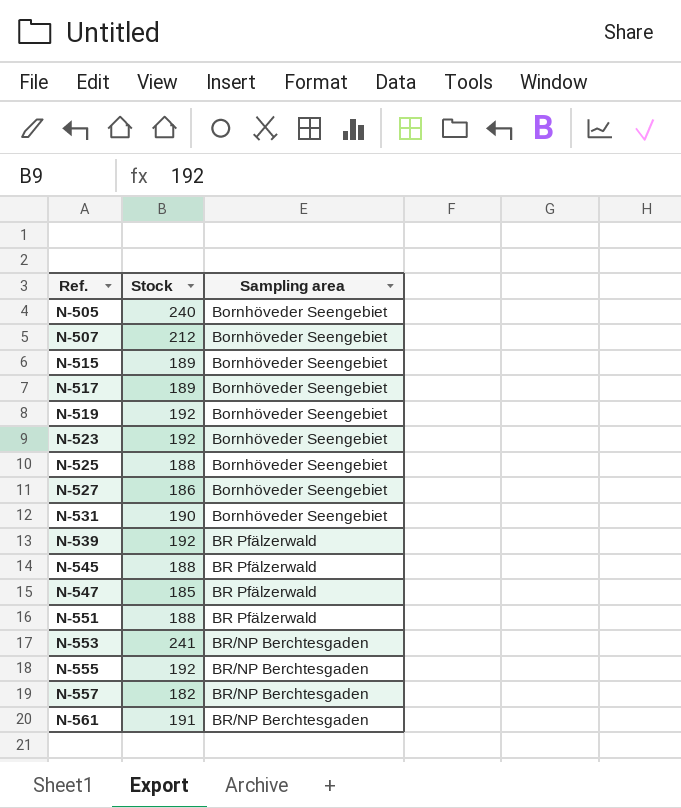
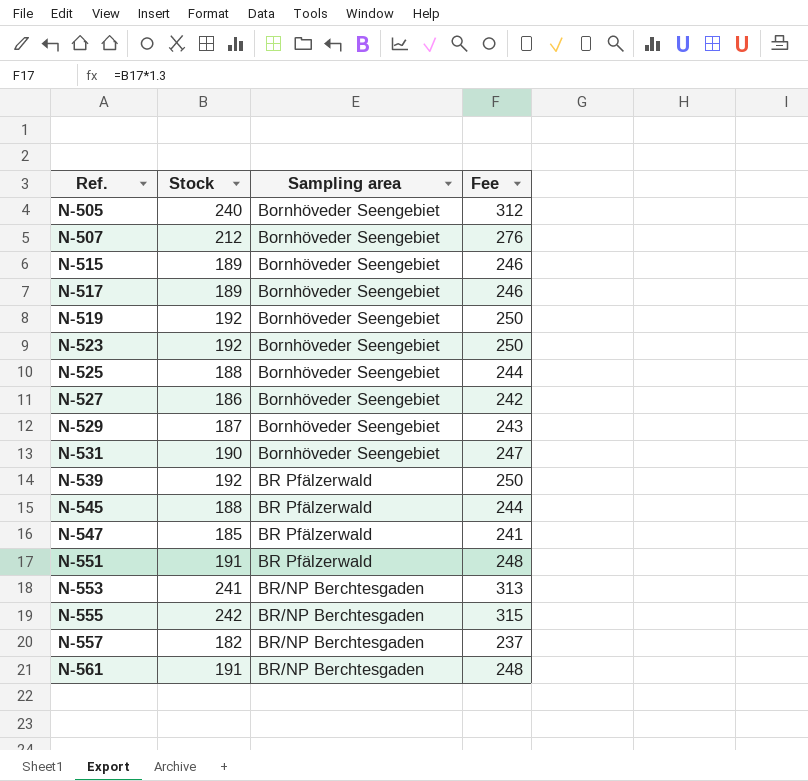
column Fee | formula: none -> [Stock] * 1.3
row N-529: none -> 187 | Bornhöveder Seengebiet | 243
N-551 | Stock: 188 -> 191
N-555 | Stock: 192 -> 242

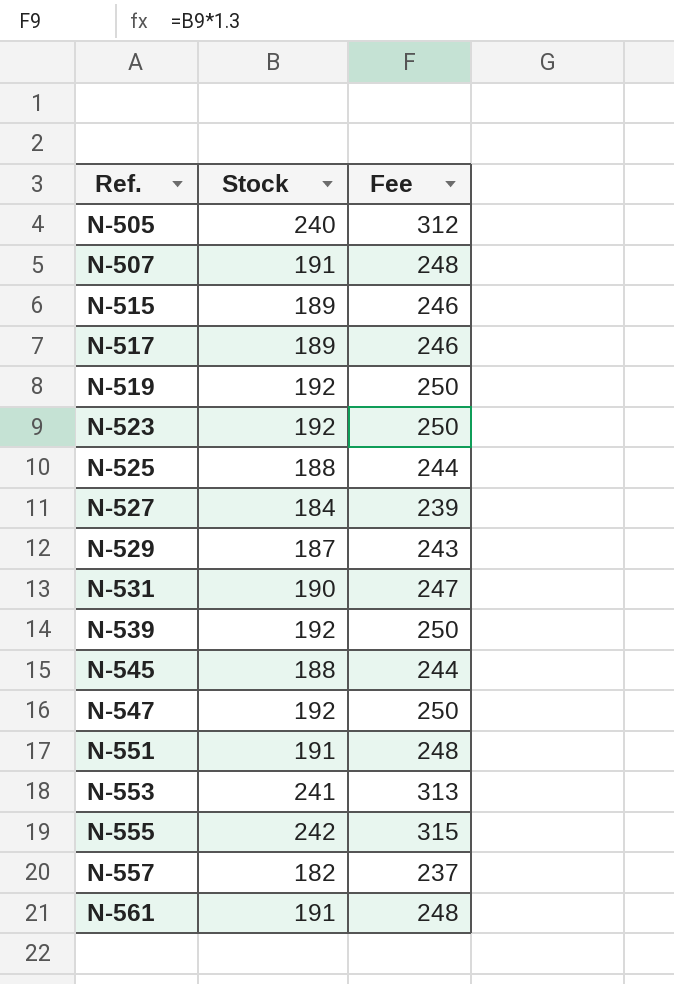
column Sampling area | position: 3 -> none
N-507 | Stock: 212 -> 191
N-507 | Fee: 276 -> 248
N-527 | Stock: 186 -> 184
N-527 | Fee: 242 -> 239
N-547 | Stock: 185 -> 192
N-547 | Fee: 241 -> 250

